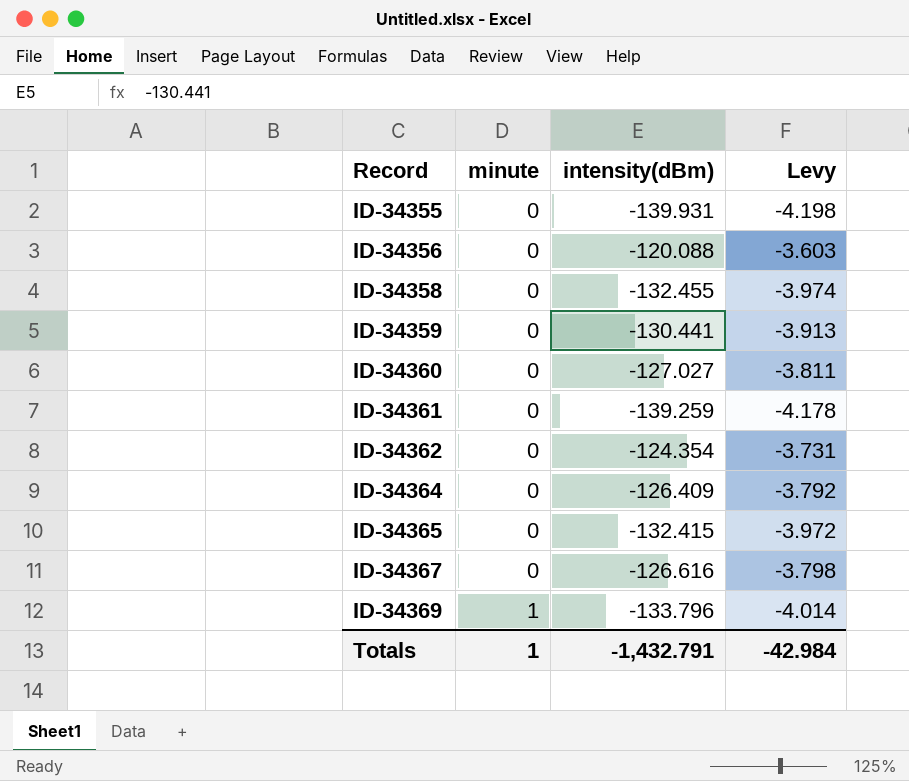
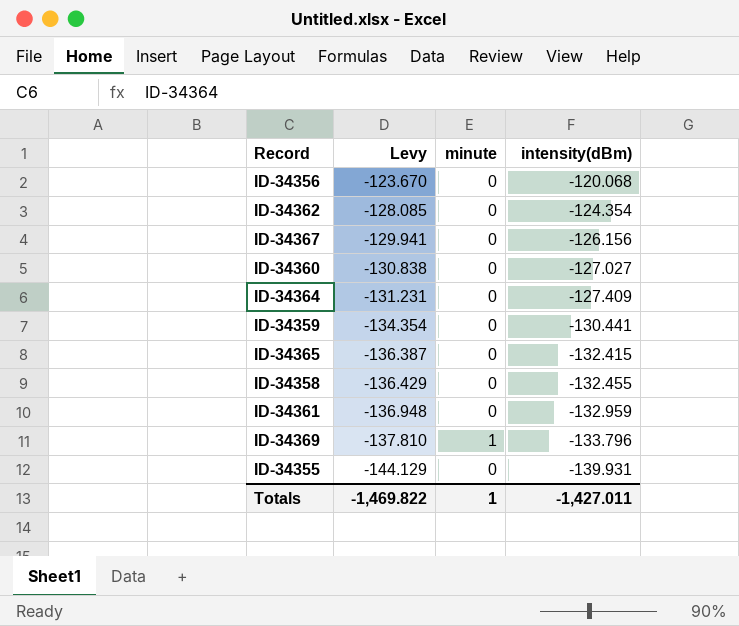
row order: Record ascending -> Levy descending
column Levy | formula: [intensity(dBm)] * 0.03 -> [intensity(dBm)] * 1.03
column Levy | position: 4 -> 2
ID-34356 | intensity(dBm): -120.088 -> -120.068
ID-34367 | intensity(dBm): -126.616 -> -126.156
ID-34364 | intensity(dBm): -126.409 -> -127.409
ID-34361 | intensity(dBm): -139.259 -> -132.959
Totals | Levy: -42.984 -> -1,469.822
Totals | intensity(dBm): -1,432.791 -> -1,427.011

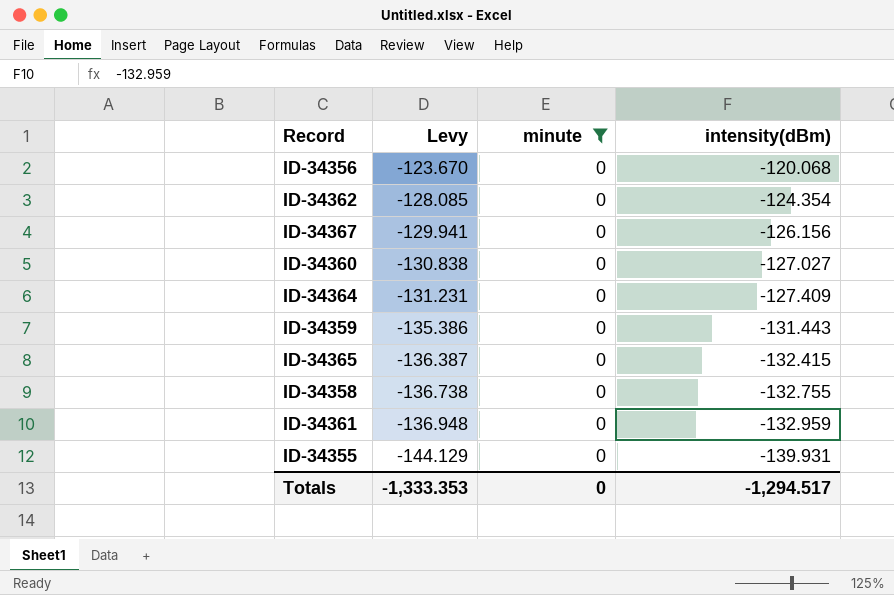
filter: none -> minute = 0
ID-34359 | Levy: -134.354 -> -135.386
ID-34359 | intensity(dBm): -130.441 -> -131.443
ID-34358 | Levy: -136.429 -> -136.738
ID-34358 | intensity(dBm): -132.455 -> -132.755
Totals | Levy: -1,469.822 -> -1,333.353
Totals | minute: 1 -> 0
Totals | intensity(dBm): -1,427.011 -> -1,294.517

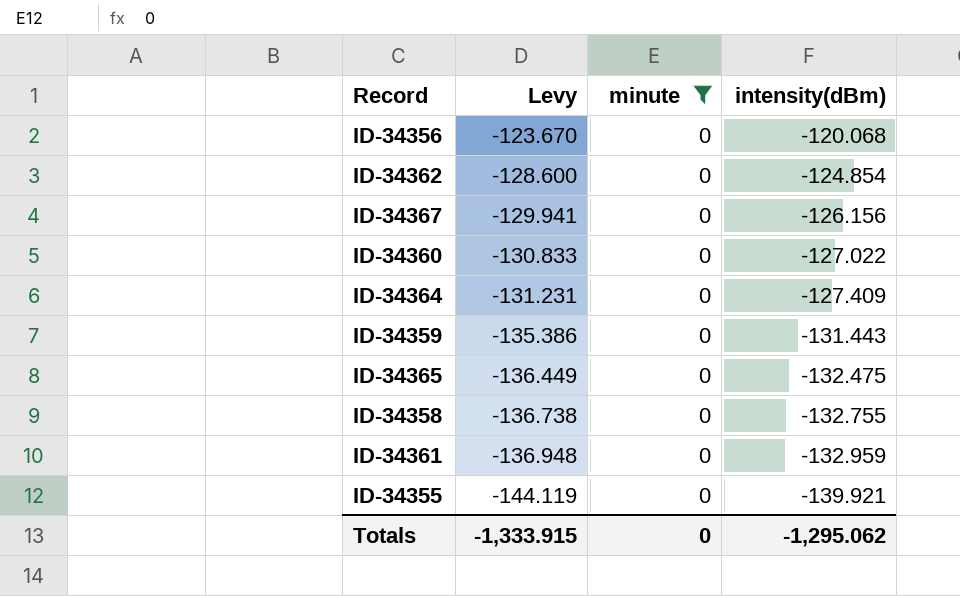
ID-34362 | Levy: -128.085 -> -128.600
ID-34362 | intensity(dBm): -124.354 -> -124.854
ID-34360 | Levy: -130.838 -> -130.833
ID-34360 | intensity(dBm): -127.027 -> -127.022
ID-34365 | Levy: -136.387 -> -136.449
ID-34365 | intensity(dBm): -132.415 -> -132.475
ID-34355 | Levy: -144.129 -> -144.119
ID-34355 | intensity(dBm): -139.931 -> -139.921
Totals | Levy: -1,333.353 -> -1,333.915
Totals | intensity(dBm): -1,294.517 -> -1,295.062

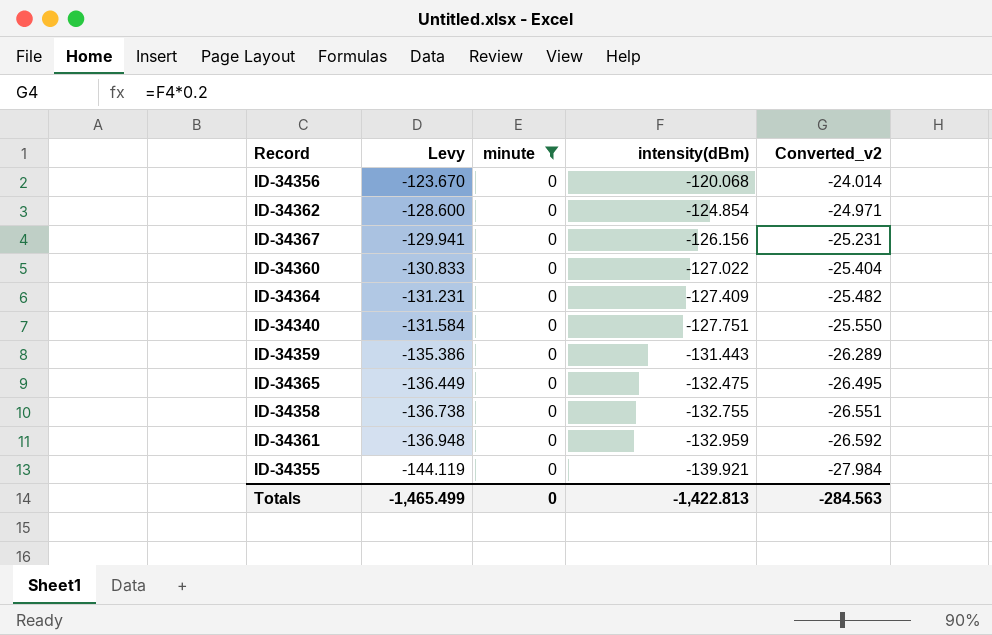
column Converted_v2 | formula: none -> [intensity(dBm)] * 0.2
row ID-34340: none -> -131.584 | 0 | -127.751 | -25.550
Totals | Levy: -1,333.915 -> -1,465.499
Totals | intensity(dBm): -1,295.062 -> -1,422.813

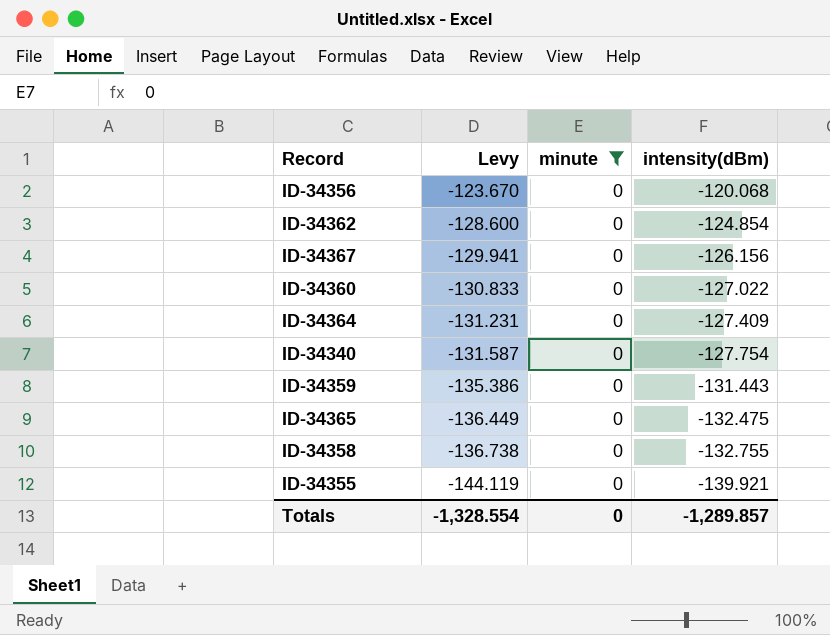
column Converted_v2 | formula: [intensity(dBm)] * 0.2 -> none
row ID-34361: -136.948 | 0 | -132.959 | -26.592 -> none
ID-34340 | Levy: -131.584 -> -131.587
ID-34340 | intensity(dBm): -127.751 -> -127.754
Totals | Levy: -1,465.499 -> -1,328.554
Totals | intensity(dBm): -1,422.813 -> -1,289.857

